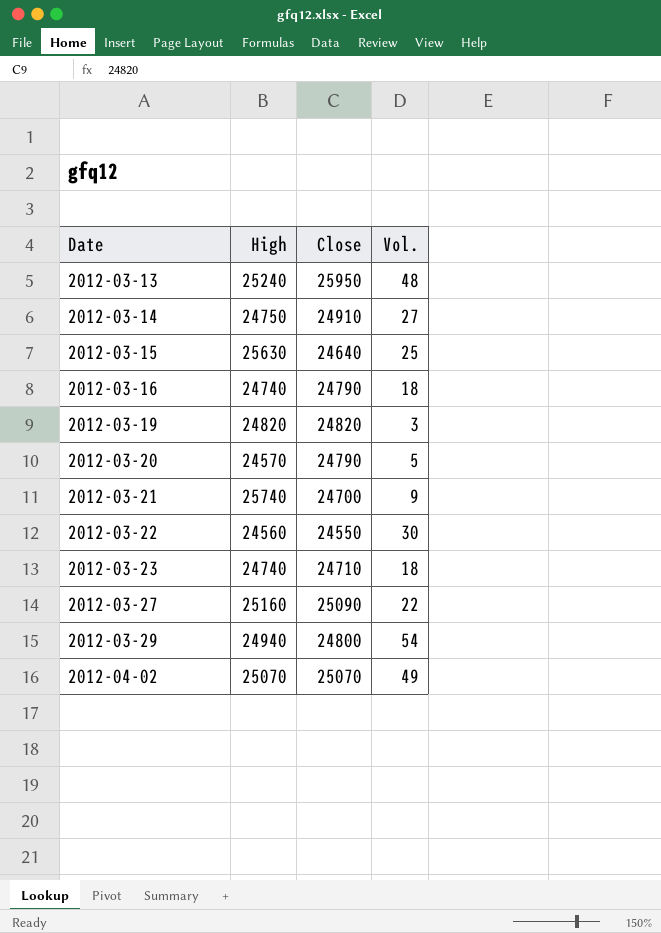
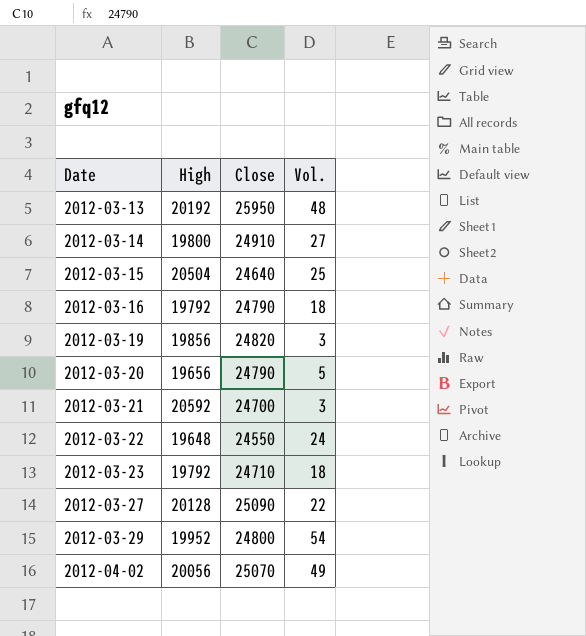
2012-03-13 | High: 25240 -> 20192
2012-03-14 | High: 24750 -> 19800
2012-03-15 | High: 25630 -> 20504
2012-03-16 | High: 24740 -> 19792
2012-03-19 | High: 24820 -> 19856
2012-03-20 | High: 24570 -> 19656
2012-03-21 | High: 25740 -> 20592
2012-03-21 | Vol.: 9 -> 3
2012-03-22 | High: 24560 -> 19648
2012-03-22 | Vol.: 30 -> 24
2012-03-23 | High: 24740 -> 19792
2012-03-27 | High: 25160 -> 20128
2012-03-29 | High: 24940 -> 19952
2012-04-02 | High: 25070 -> 20056

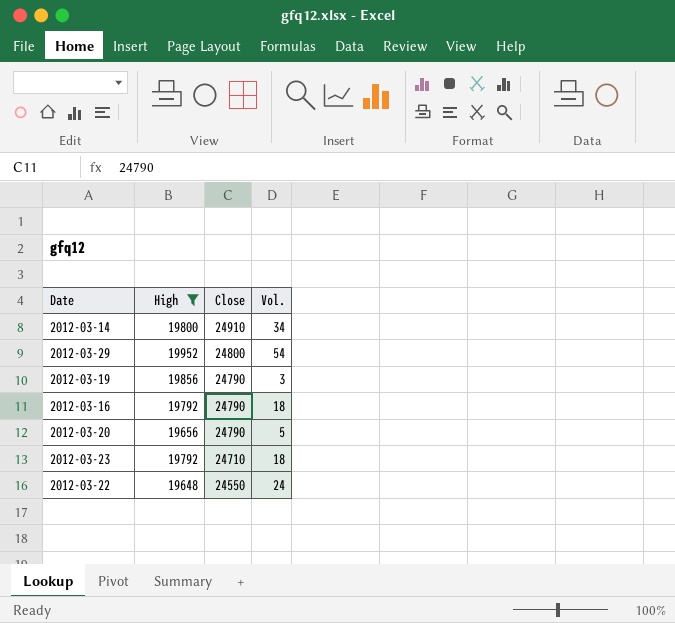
filter: none -> High <= 19952
row order: Date ascending -> Close descending
2012-03-14 | Vol.: 27 -> 34
2012-03-19 | Close: 24820 -> 24790

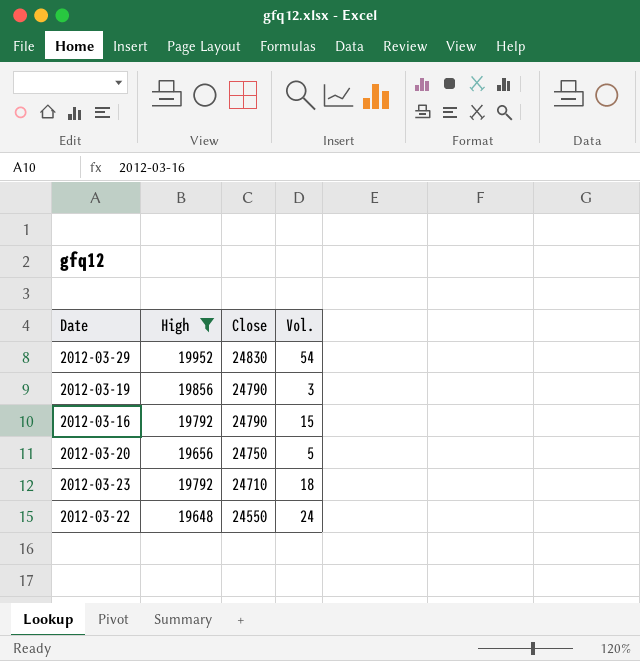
row 2012-03-14: 19800 | 24910 | 34 -> none
2012-03-29 | Close: 24800 -> 24830
2012-03-16 | Vol.: 18 -> 15
2012-03-20 | Close: 24790 -> 24750

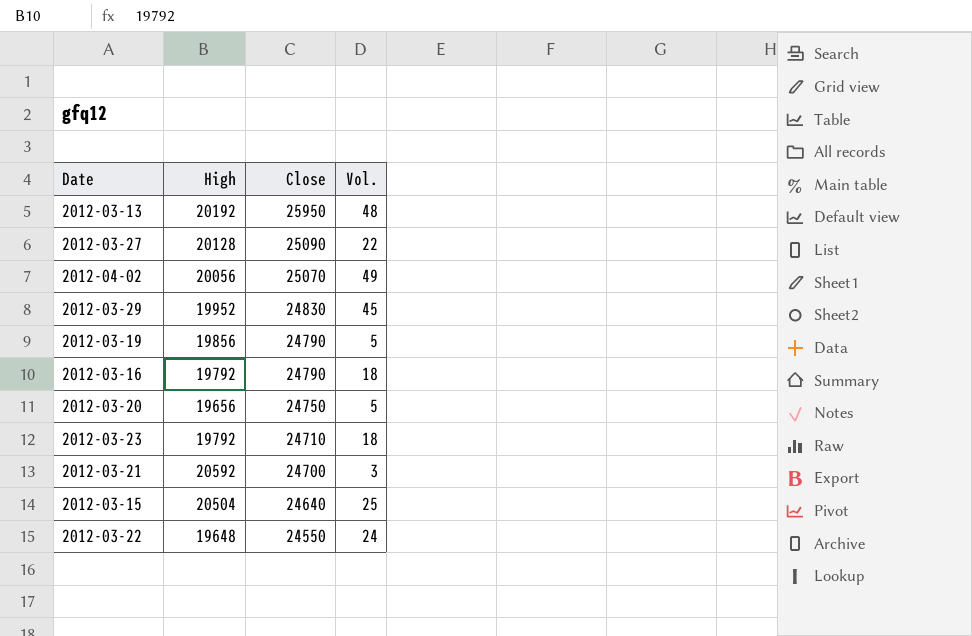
filter: High <= 19952 -> none
2012-03-29 | Vol.: 54 -> 45
2012-03-19 | Vol.: 3 -> 5
2012-03-16 | Vol.: 15 -> 18

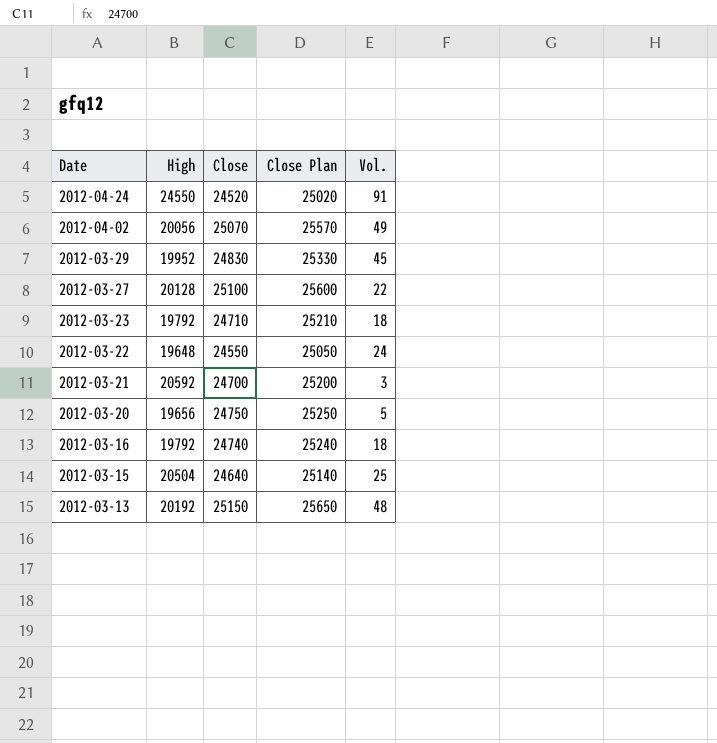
row order: Close descending -> Date descending
column Close Plan | formula: none -> [Close] + 500
row 2012-03-19: 19856 | 24790 | 5 -> none
row 2012-04-24: none -> 24550 | 24520 | 25020 | 91
2012-03-27 | Close: 25090 -> 25100
2012-03-16 | Close: 24790 -> 24740
2012-03-13 | Close: 25950 -> 25150

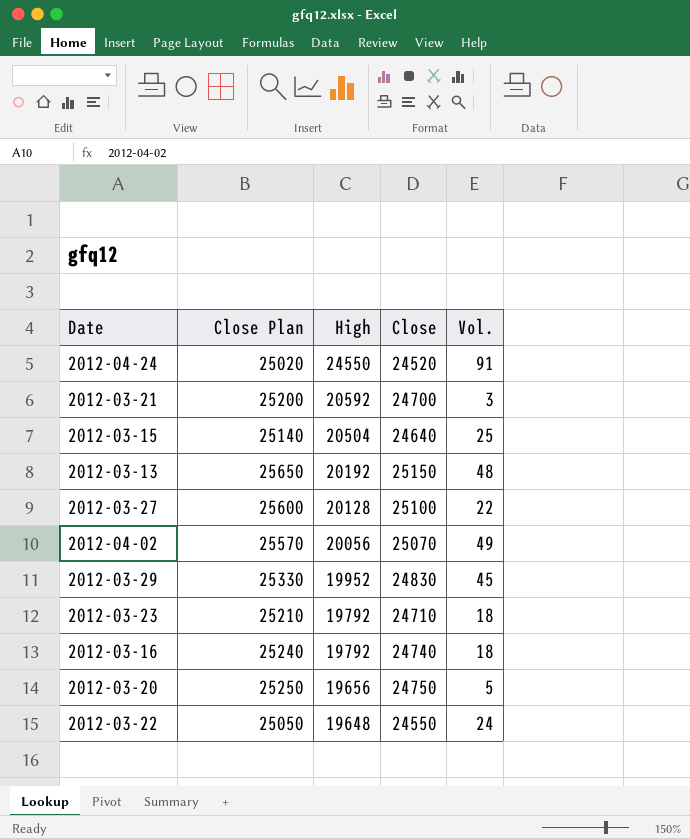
row order: Date descending -> High descending
column Close Plan | position: 4 -> 2

